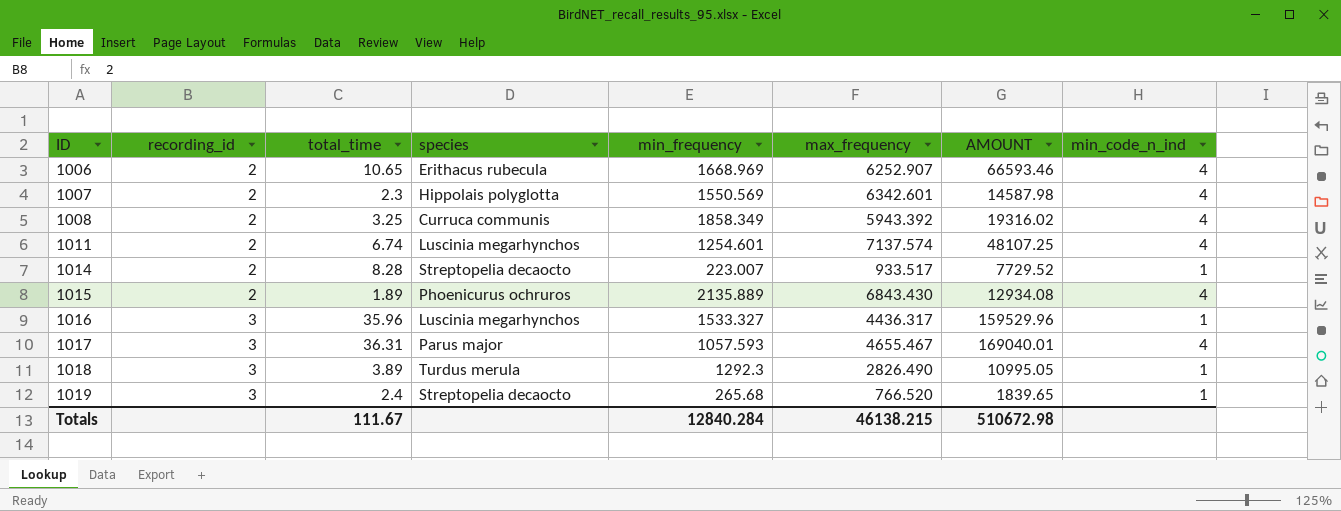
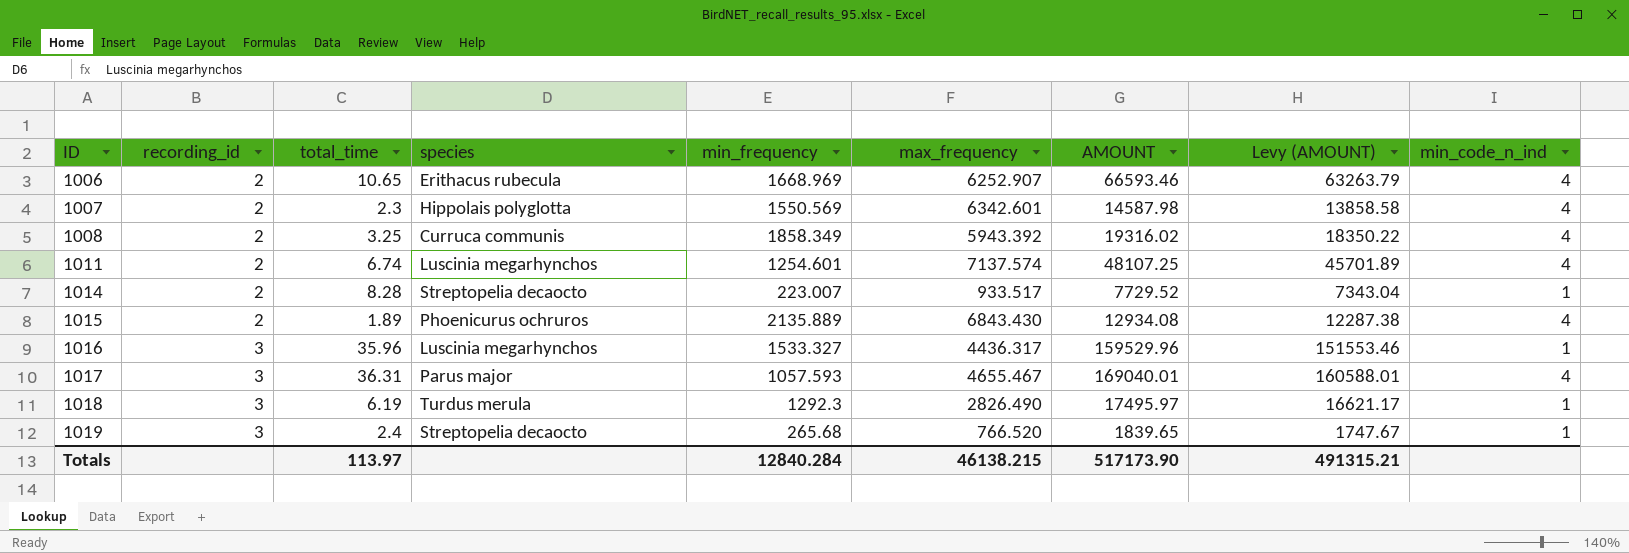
column Levy (AMOUNT) | formula: none -> [AMOUNT] * 0.95
1018 | total_time: 3.89 -> 6.19
1018 | AMOUNT: 10995.05 -> 17495.97
Totals | total_time: 111.67 -> 113.97
Totals | AMOUNT: 510672.98 -> 517173.90

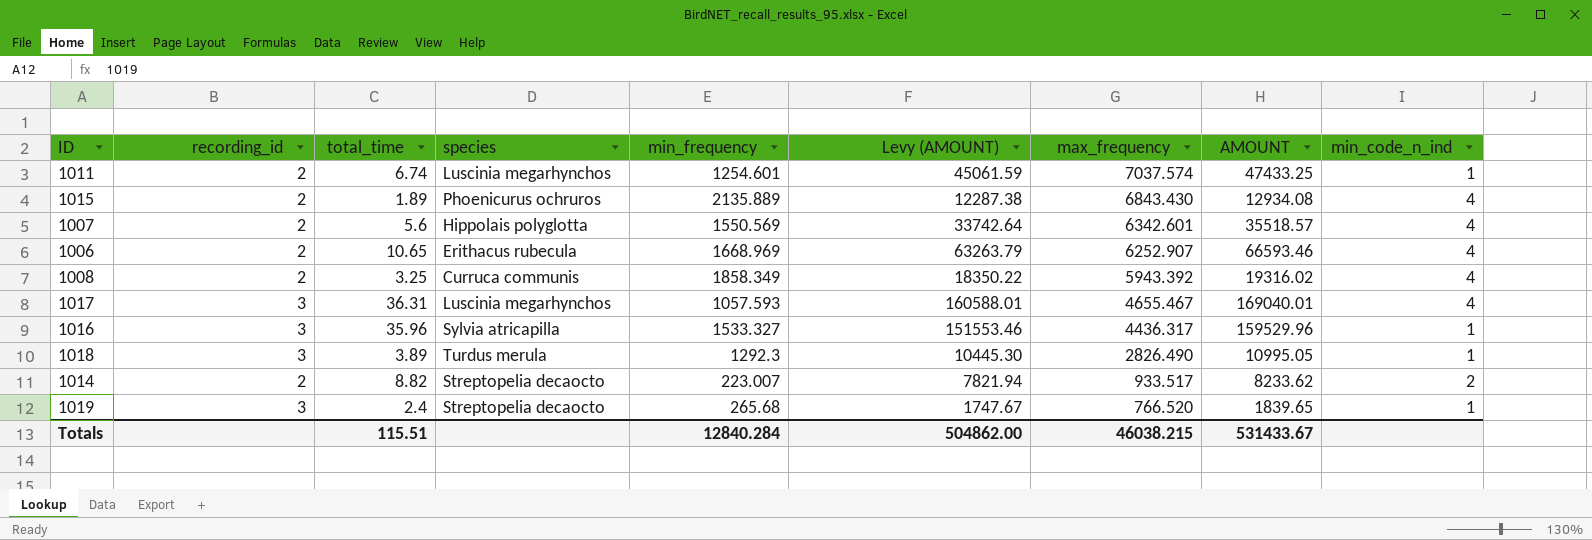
row order: ID ascending -> max_frequency descending
column Levy (AMOUNT) | position: 8 -> 6
1011 | Levy (AMOUNT): 45701.89 -> 45061.59
1011 | max_frequency: 7137.574 -> 7037.574
1011 | AMOUNT: 48107.25 -> 47433.25
1011 | min_code_n_ind: 4 -> 1
1007 | total_time: 2.3 -> 5.6
1007 | Levy (AMOUNT): 13858.58 -> 33742.64
1007 | AMOUNT: 14587.98 -> 35518.57
1017 | species: Parus major -> Luscinia megarhynchos
1016 | species: Luscinia megarhynchos -> Sylvia atricapilla
1018 | total_time: 6.19 -> 3.89
1018 | Levy (AMOUNT): 16621.17 -> 10445.30
1018 | AMOUNT: 17495.97 -> 10995.05
1014 | total_time: 8.28 -> 8.82
1014 | Levy (AMOUNT): 7343.04 -> 7821.94
1014 | AMOUNT: 7729.52 -> 8233.62
1014 | min_code_n_ind: 1 -> 2
Totals | total_time: 113.97 -> 115.51
Totals | Levy (AMOUNT): 491315.21 -> 504862.00
Totals | max_frequency: 46138.215 -> 46038.215
Totals | AMOUNT: 517173.90 -> 531433.67

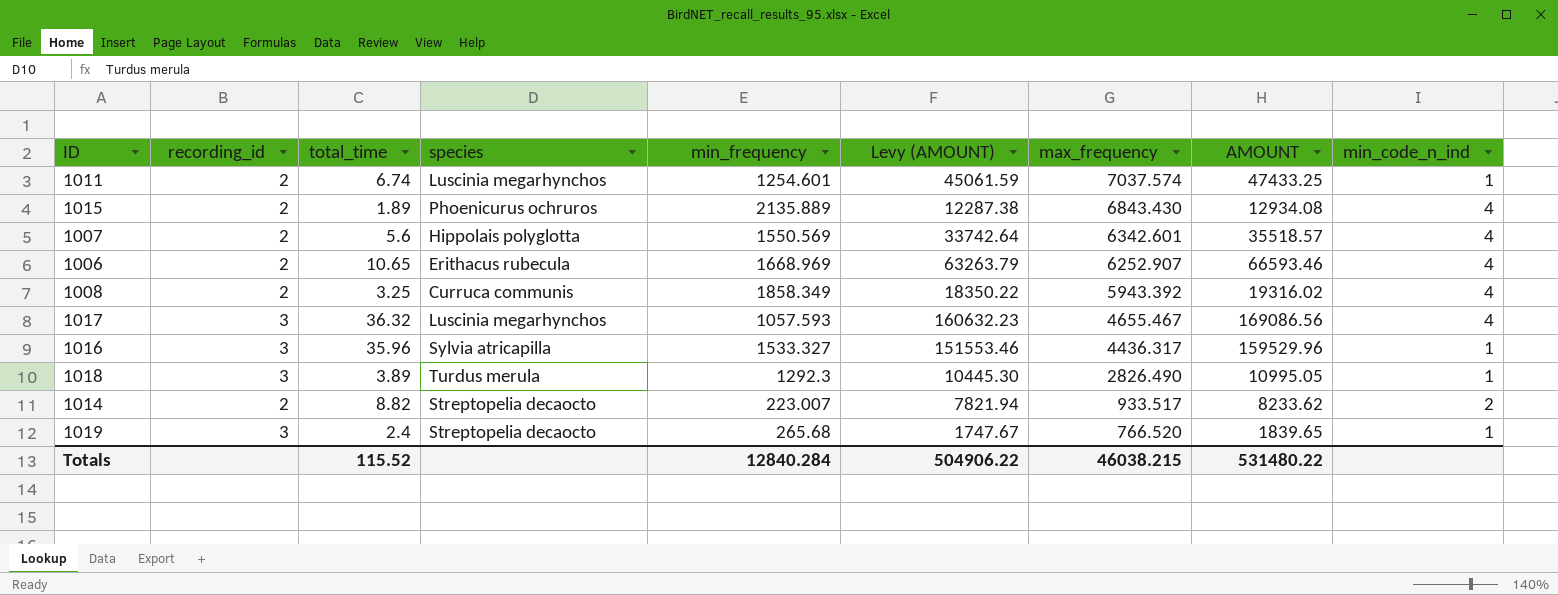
1017 | total_time: 36.31 -> 36.32
1017 | Levy (AMOUNT): 160588.01 -> 160632.23
1017 | AMOUNT: 169040.01 -> 169086.56
Totals | total_time: 115.51 -> 115.52
Totals | Levy (AMOUNT): 504862.00 -> 504906.22
Totals | AMOUNT: 531433.67 -> 531480.22

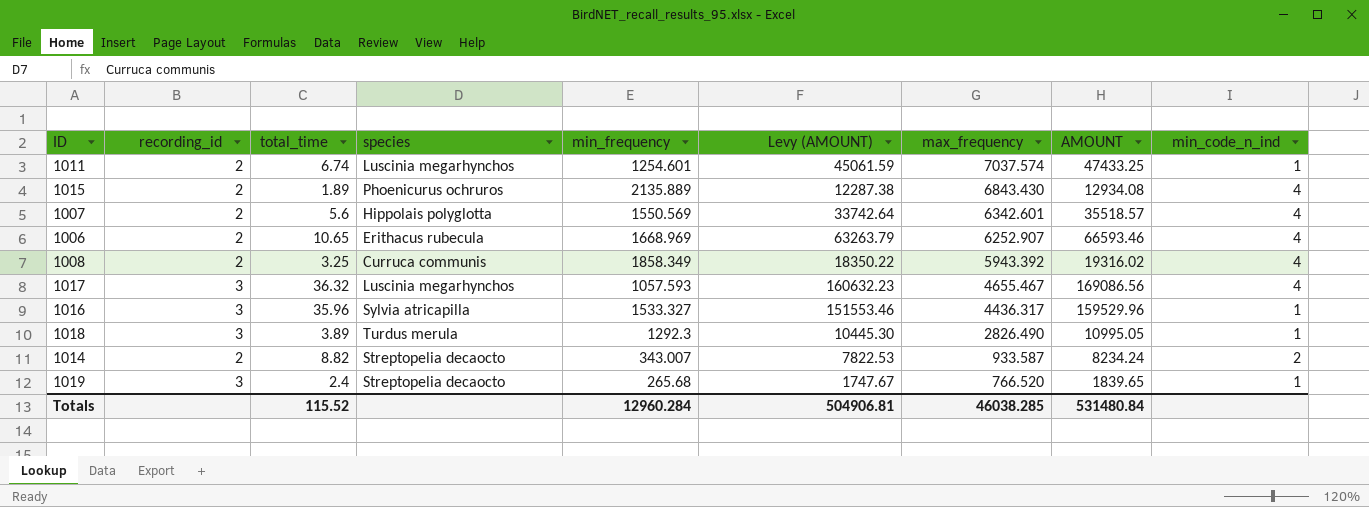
1014 | min_frequency: 223.007 -> 343.007
1014 | Levy (AMOUNT): 7821.94 -> 7822.53
1014 | max_frequency: 933.517 -> 933.587
1014 | AMOUNT: 8233.62 -> 8234.24
Totals | min_frequency: 12840.284 -> 12960.284
Totals | Levy (AMOUNT): 504906.22 -> 504906.81
Totals | max_frequency: 46038.215 -> 46038.285
Totals | AMOUNT: 531480.22 -> 531480.84

